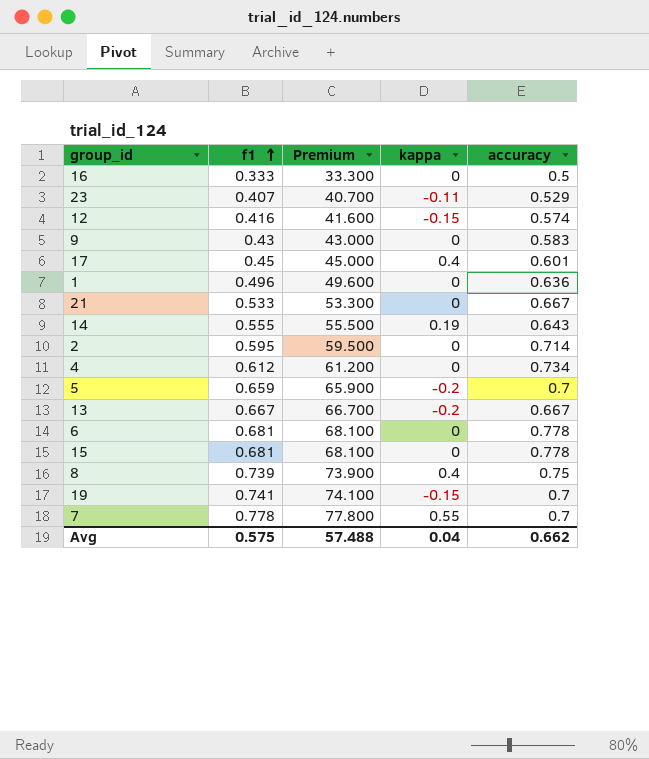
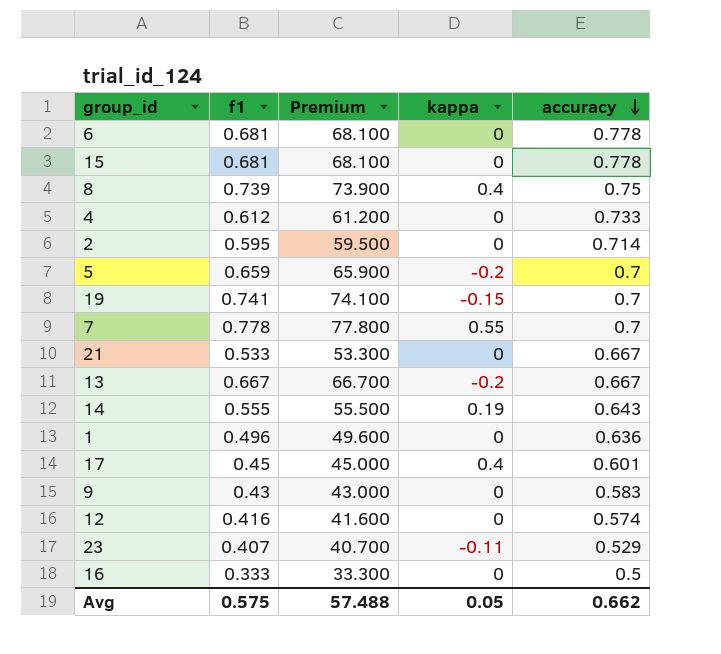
row order: f1 ascending -> accuracy descending
4 | accuracy: 0.734 -> 0.733
12 | kappa: -0.15 -> 0
Avg | kappa: 0.04 -> 0.05

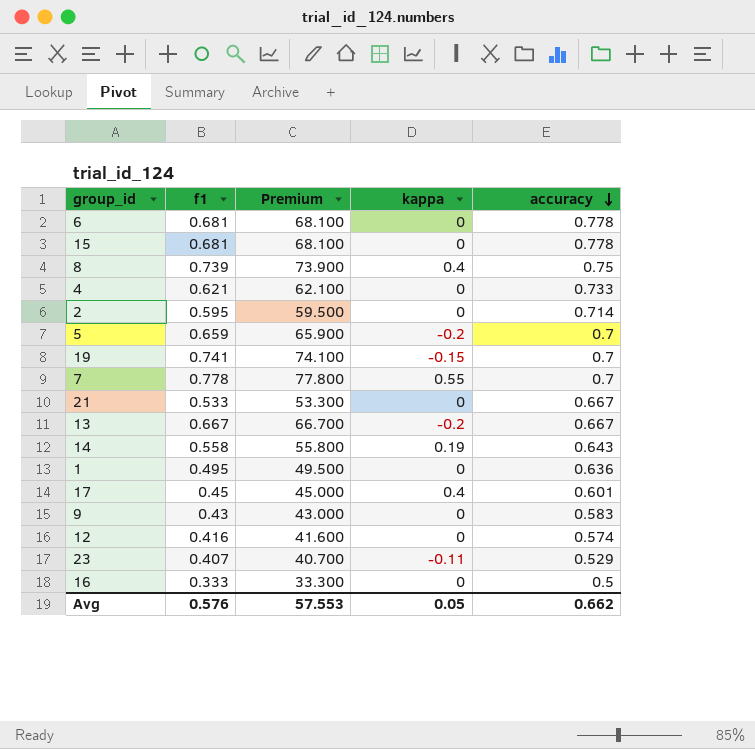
4 | f1: 0.612 -> 0.621
4 | Premium: 61.200 -> 62.100
14 | f1: 0.555 -> 0.558
14 | Premium: 55.500 -> 55.800
1 | f1: 0.496 -> 0.495
1 | Premium: 49.600 -> 49.500
Avg | f1: 0.575 -> 0.576
Avg | Premium: 57.488 -> 57.553

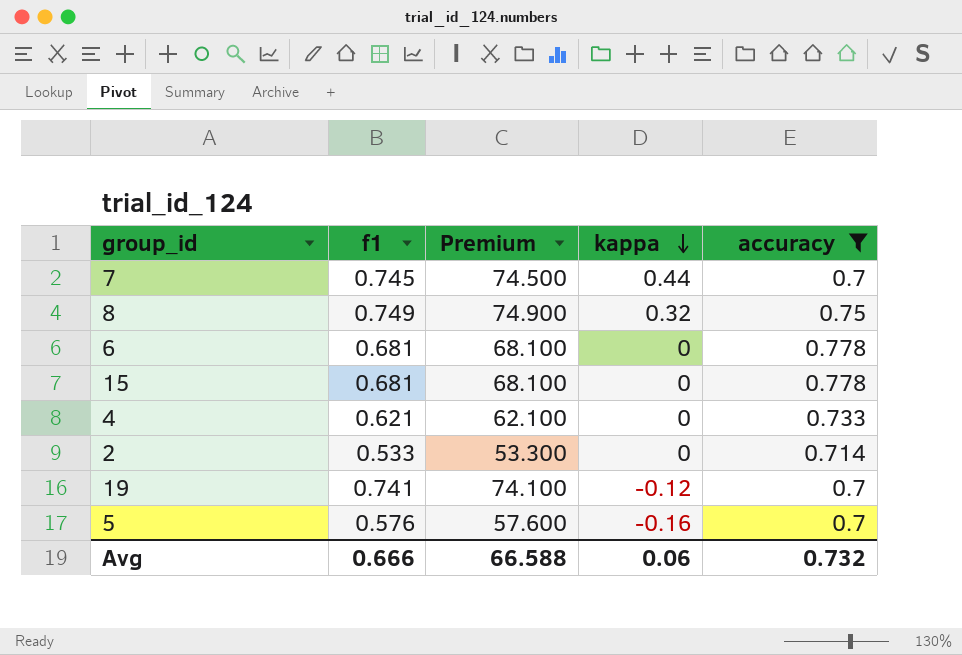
filter: none -> accuracy >= 0.7
row order: accuracy descending -> kappa descending
7 | f1: 0.778 -> 0.745
7 | Premium: 77.800 -> 74.500
7 | kappa: 0.55 -> 0.44
8 | f1: 0.739 -> 0.749
8 | Premium: 73.900 -> 74.900
8 | kappa: 0.4 -> 0.32
2 | f1: 0.595 -> 0.533
2 | Premium: 59.500 -> 53.300
19 | kappa: -0.15 -> -0.12
5 | f1: 0.659 -> 0.576
5 | Premium: 65.900 -> 57.600
5 | kappa: -0.2 -> -0.16
Avg | f1: 0.576 -> 0.666
Avg | Premium: 57.553 -> 66.588
Avg | kappa: 0.05 -> 0.06
Avg | accuracy: 0.662 -> 0.732

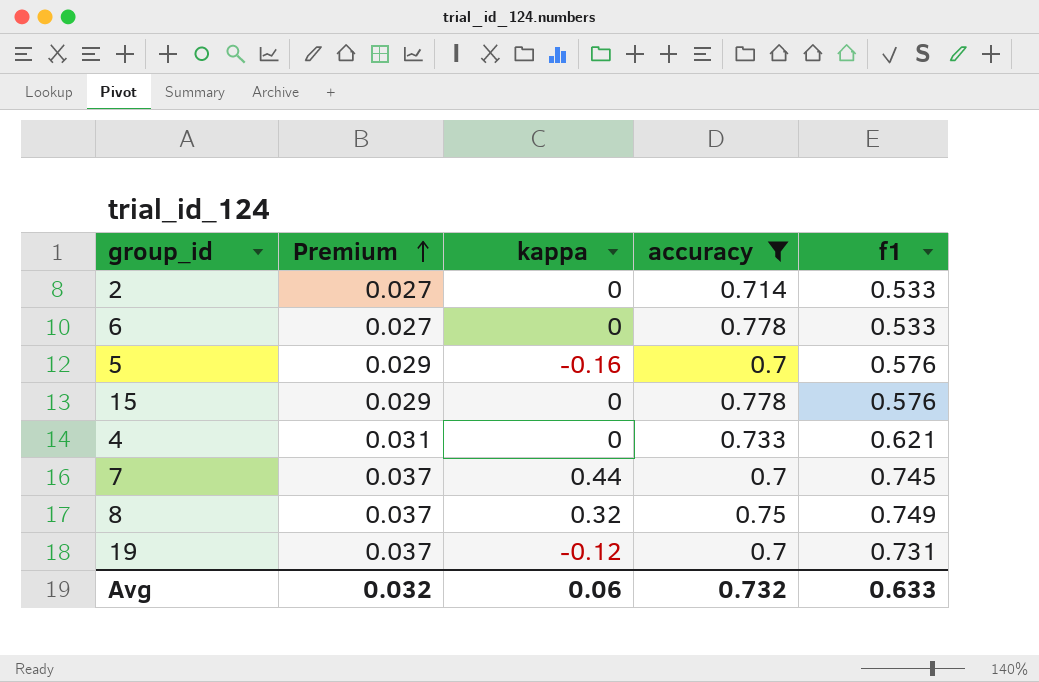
row order: kappa descending -> Premium ascending
column Premium | formula: [f1] * 100 -> [f1] * 0.05
column f1 | position: 2 -> 5
6 | f1: 0.681 -> 0.533
15 | f1: 0.681 -> 0.576
19 | f1: 0.741 -> 0.731
Avg | Premium: 66.588 -> 0.032
Avg | f1: 0.666 -> 0.633

